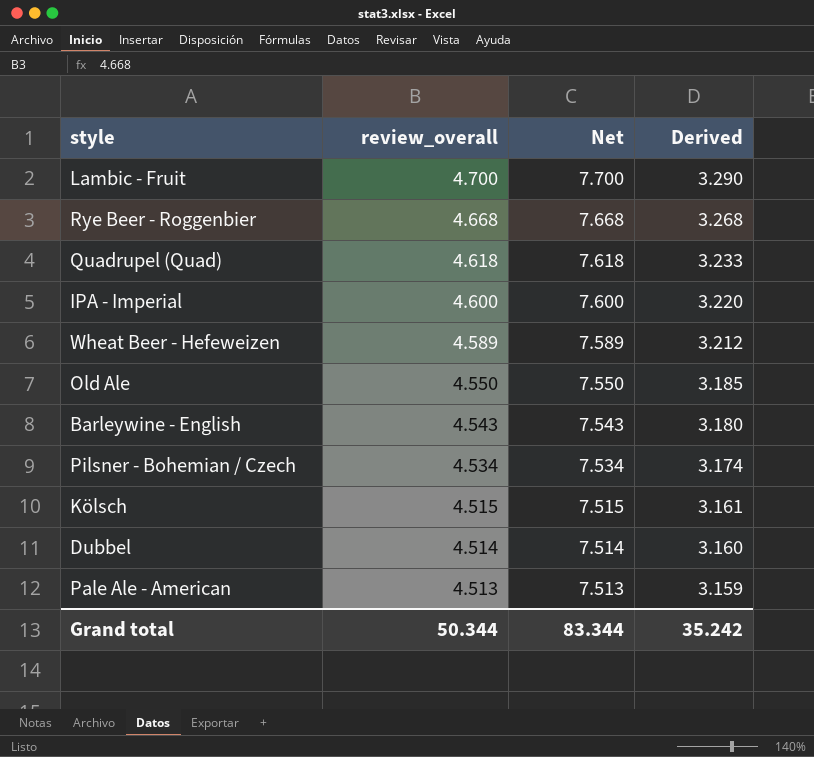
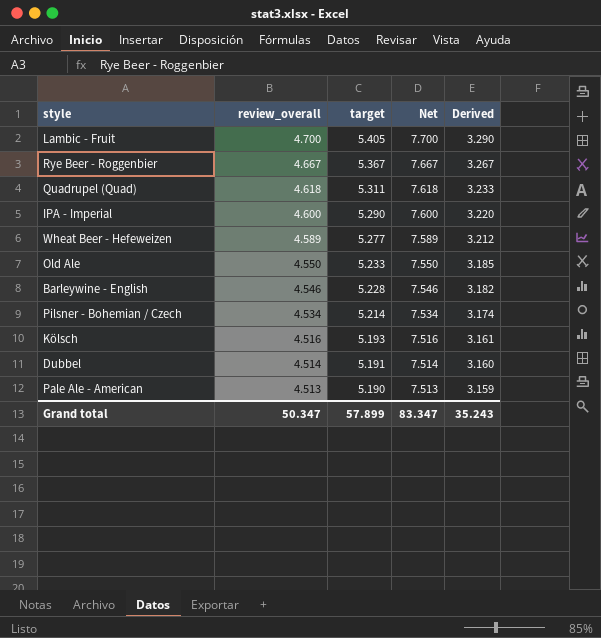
column target | formula: none -> [review_overall] * 1.15
Rye Beer - Roggenbier | review_overall: 4.668 -> 4.667
Rye Beer - Roggenbier | Net: 7.668 -> 7.667
Rye Beer - Roggenbier | Derived: 3.268 -> 3.267
Barleywine - English | review_overall: 4.543 -> 4.546
Barleywine - English | Net: 7.543 -> 7.546
Barleywine - English | Derived: 3.180 -> 3.182
Kölsch | review_overall: 4.515 -> 4.516
Kölsch | Net: 7.515 -> 7.516
Grand total | review_overall: 50.344 -> 50.347
Grand total | Net: 83.344 -> 83.347
Grand total | Derived: 35.242 -> 35.243

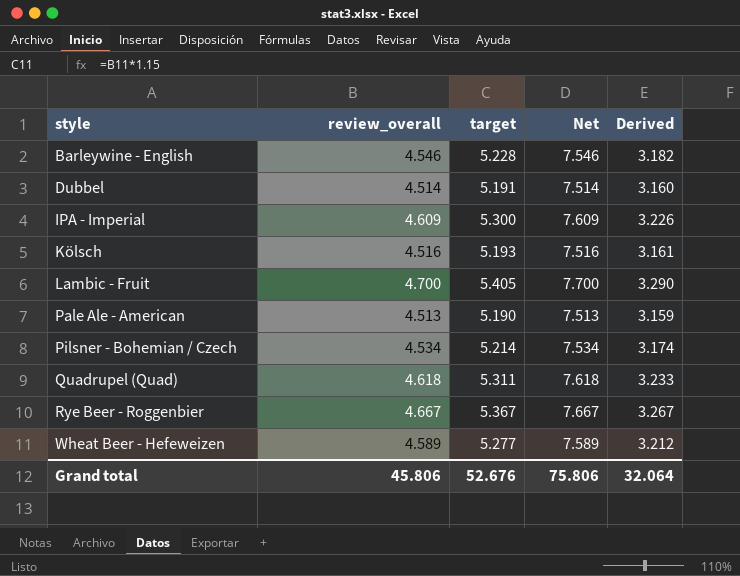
row order: review_overall descending -> style ascending
row Old Ale: 4.550 | 5.233 | 7.550 | 3.185 -> none
IPA - Imperial | review_overall: 4.600 -> 4.609
IPA - Imperial | target: 5.290 -> 5.300
IPA - Imperial | Net: 7.600 -> 7.609
IPA - Imperial | Derived: 3.220 -> 3.226
Grand total | review_overall: 50.347 -> 45.806
Grand total | target: 57.899 -> 52.676
Grand total | Net: 83.347 -> 75.806
Grand total | Derived: 35.243 -> 32.064

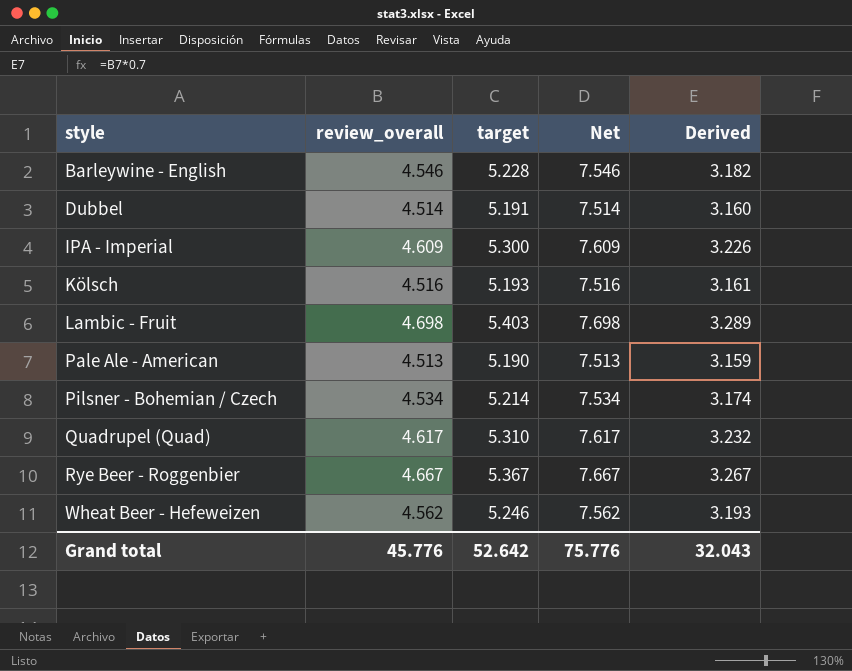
Lambic - Fruit | review_overall: 4.700 -> 4.698
Lambic - Fruit | target: 5.405 -> 5.403
Lambic - Fruit | Net: 7.700 -> 7.698
Lambic - Fruit | Derived: 3.290 -> 3.289
Quadrupel (Quad) | review_overall: 4.618 -> 4.617
Quadrupel (Quad) | target: 5.311 -> 5.310
Quadrupel (Quad) | Net: 7.618 -> 7.617
Quadrupel (Quad) | Derived: 3.233 -> 3.232
Wheat Beer - Hefeweizen | review_overall: 4.589 -> 4.562
Wheat Beer - Hefeweizen | target: 5.277 -> 5.246
Wheat Beer - Hefeweizen | Net: 7.589 -> 7.562
Wheat Beer - Hefeweizen | Derived: 3.212 -> 3.193
Grand total | review_overall: 45.806 -> 45.776
Grand total | target: 52.676 -> 52.642
Grand total | Net: 75.806 -> 75.776
Grand total | Derived: 32.064 -> 32.043

